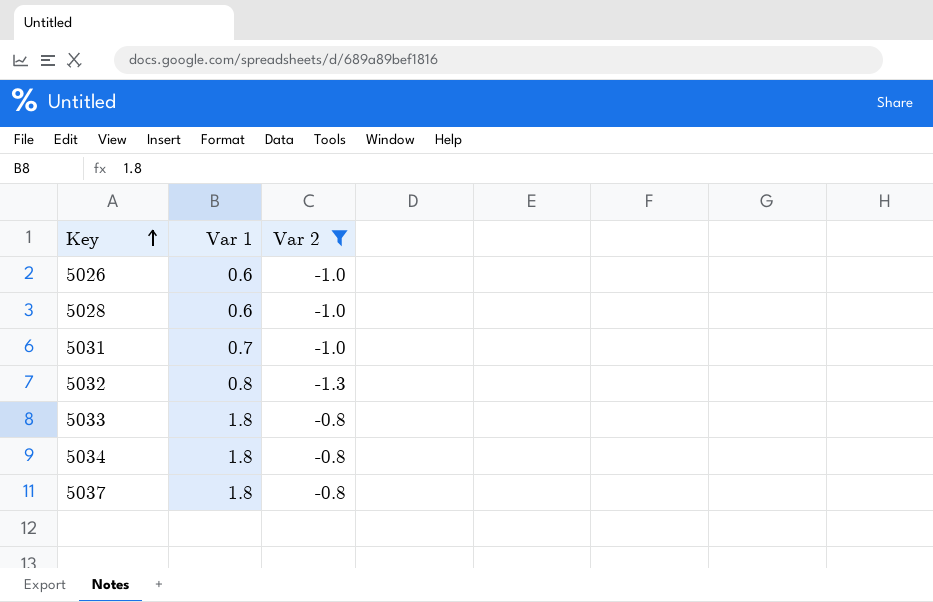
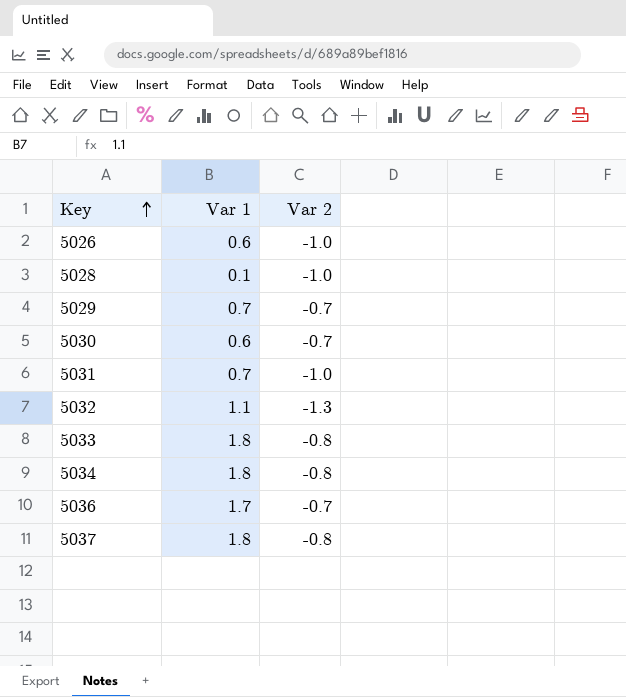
filter: Var 2 != -0.7 -> none
5028 | Var 1: 0.6 -> 0.1
5032 | Var 1: 0.8 -> 1.1

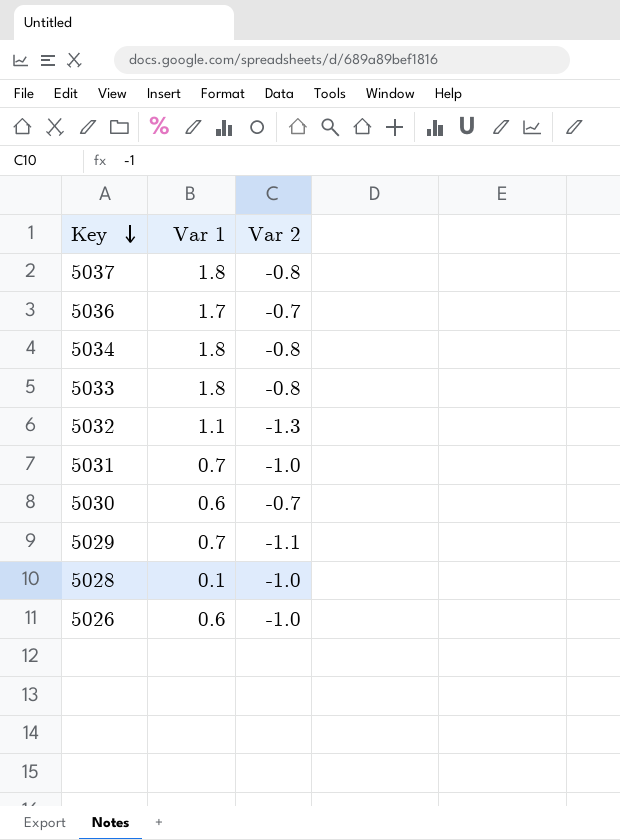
row order: Key ascending -> Key descending
5029 | Var 2: -0.7 -> -1.1

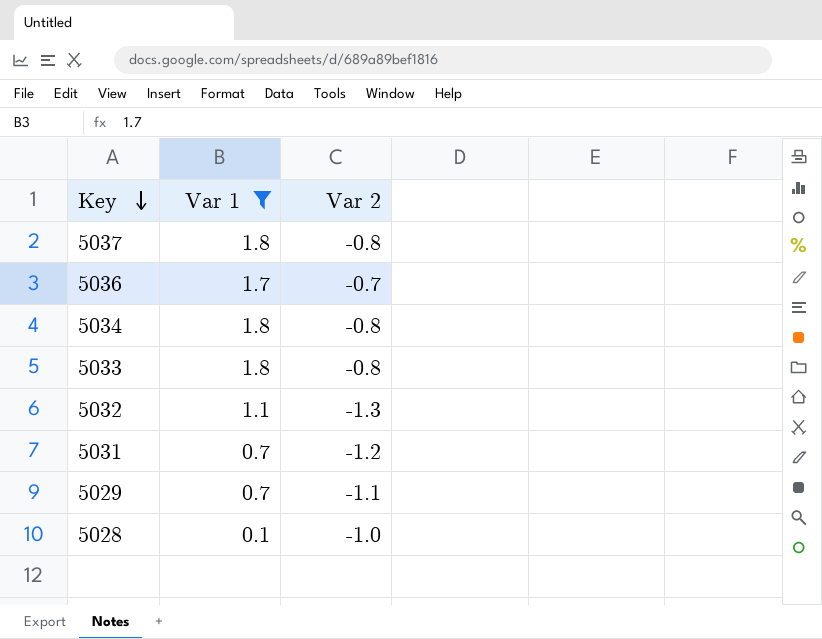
filter: none -> Var 1 != 0.6
5031 | Var 2: -1.0 -> -1.2

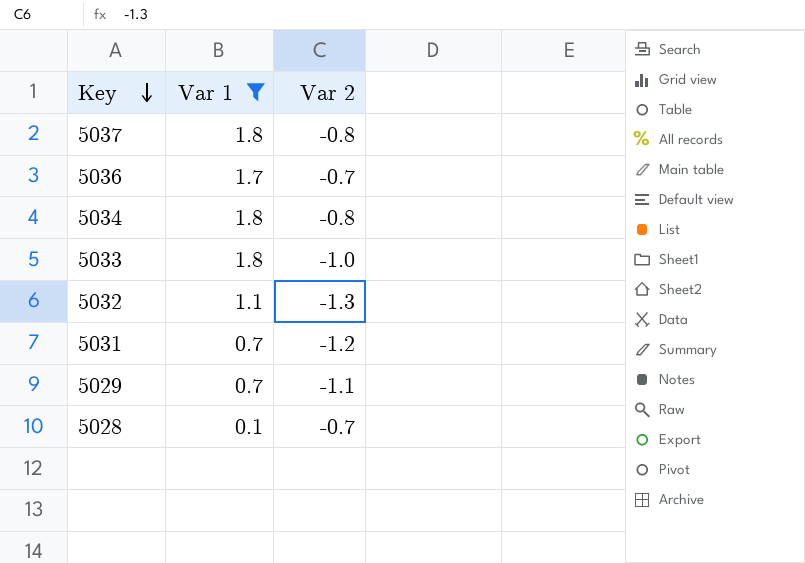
5033 | Var 2: -0.8 -> -1.0
5028 | Var 2: -1.0 -> -0.7

